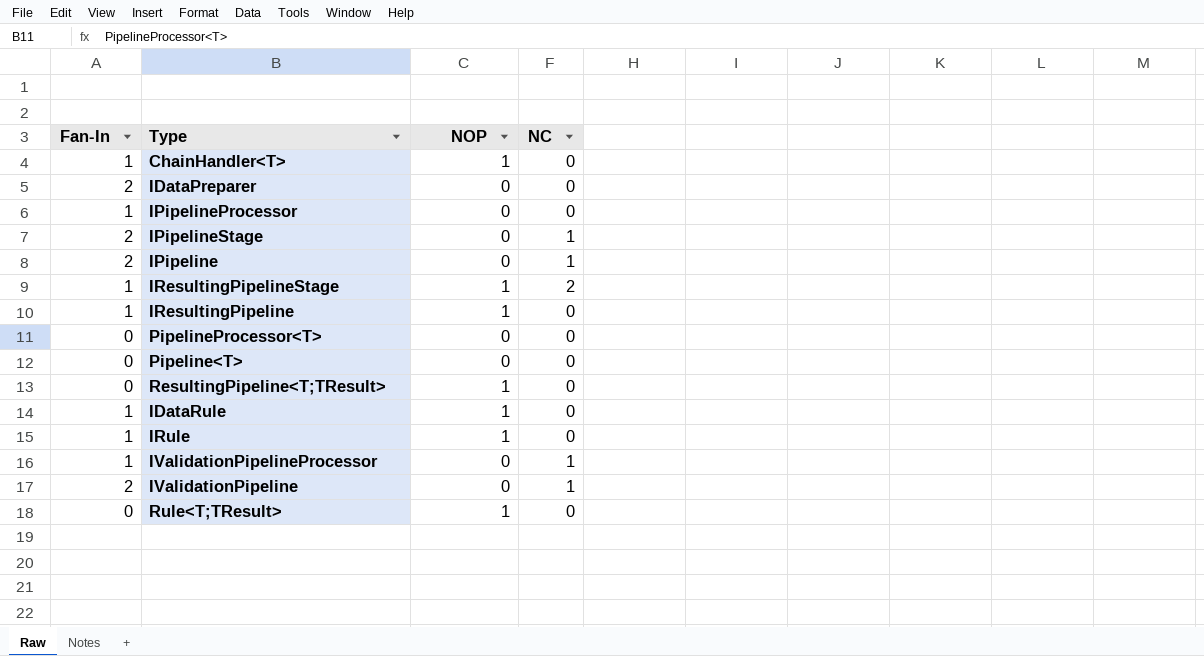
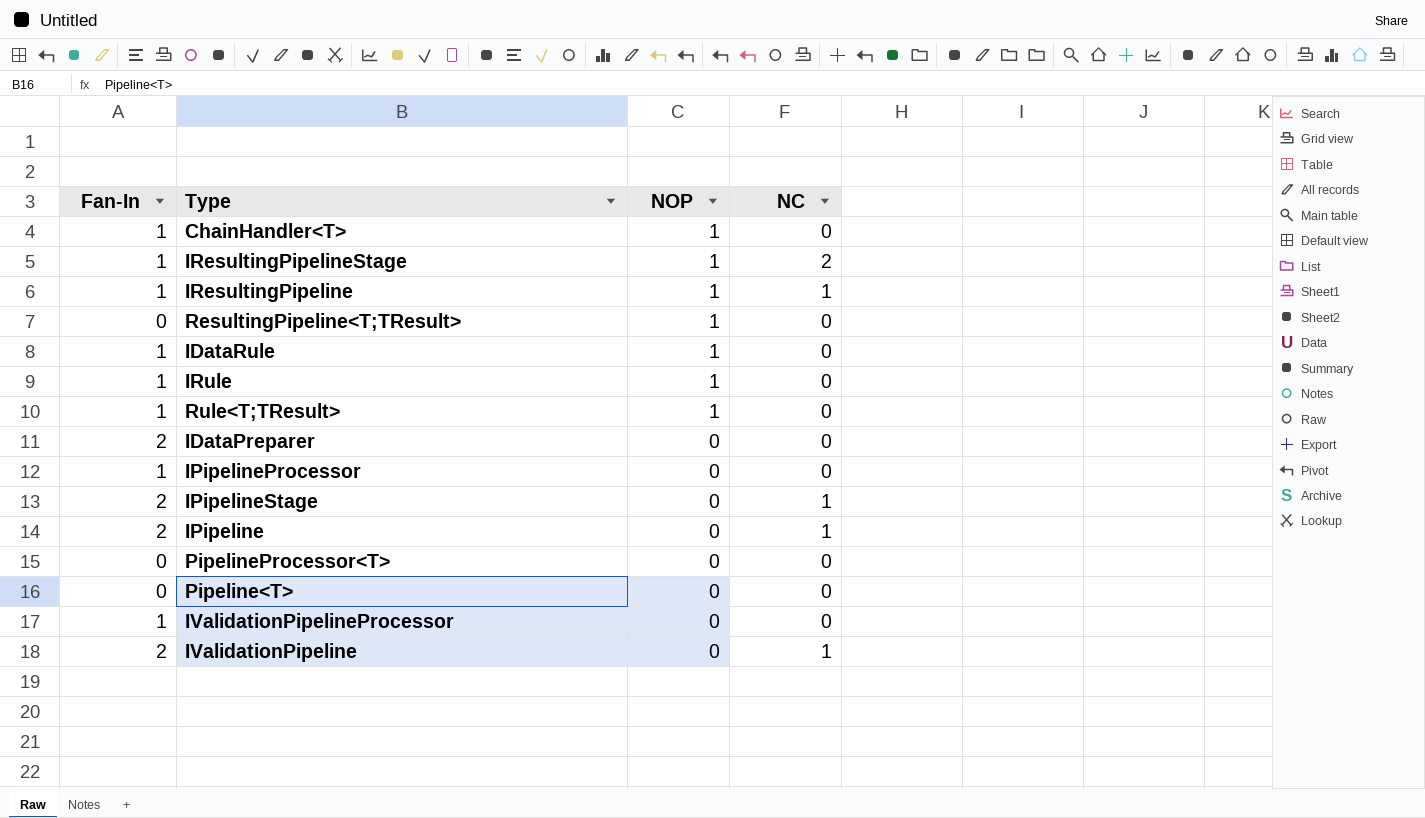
row order: none -> NOP descending
IResultingPipeline | NC: 0 -> 1
Rule<T;TResult> | Fan-In: 0 -> 1
IValidationPipelineProcessor | NC: 1 -> 0

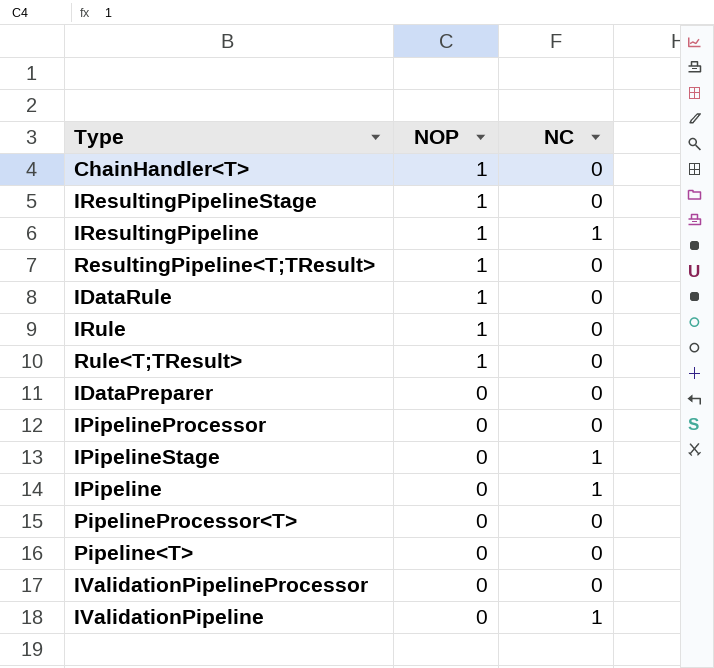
column Fan-In | position: 1 -> none
IResultingPipelineStage | NC: 2 -> 0

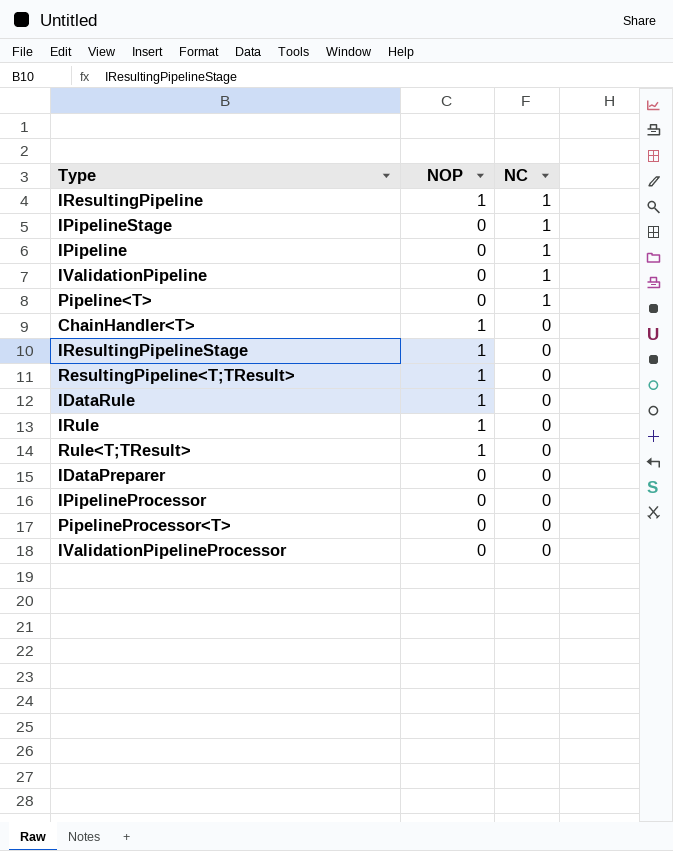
row order: NOP descending -> NC descending
Pipeline<T> | NC: 0 -> 1

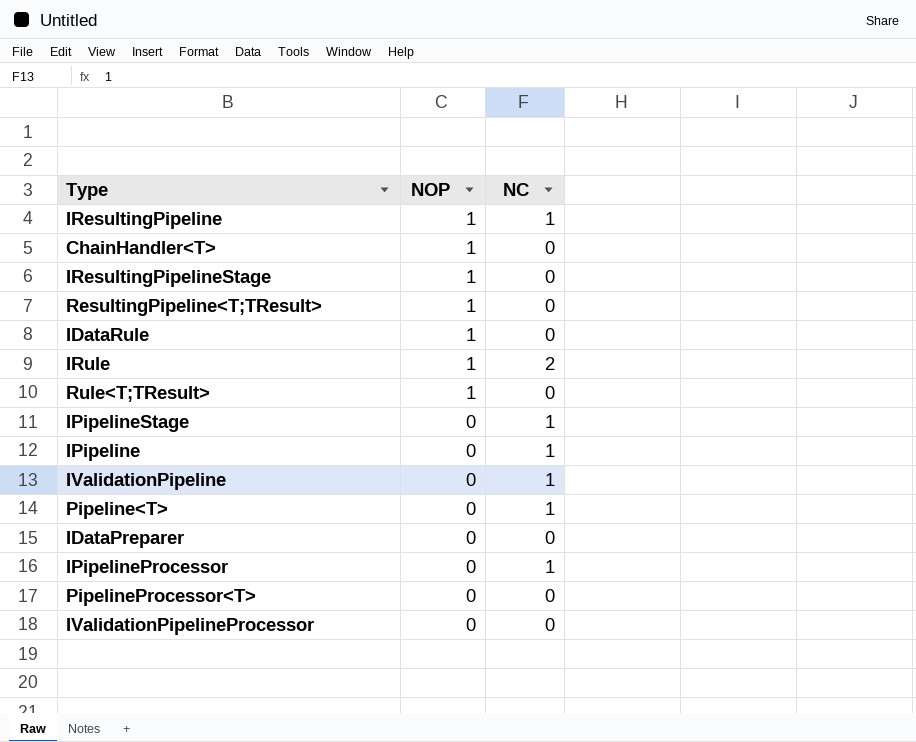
row order: NC descending -> NOP descending
IRule | NC: 0 -> 2
IPipelineProcessor | NC: 0 -> 1

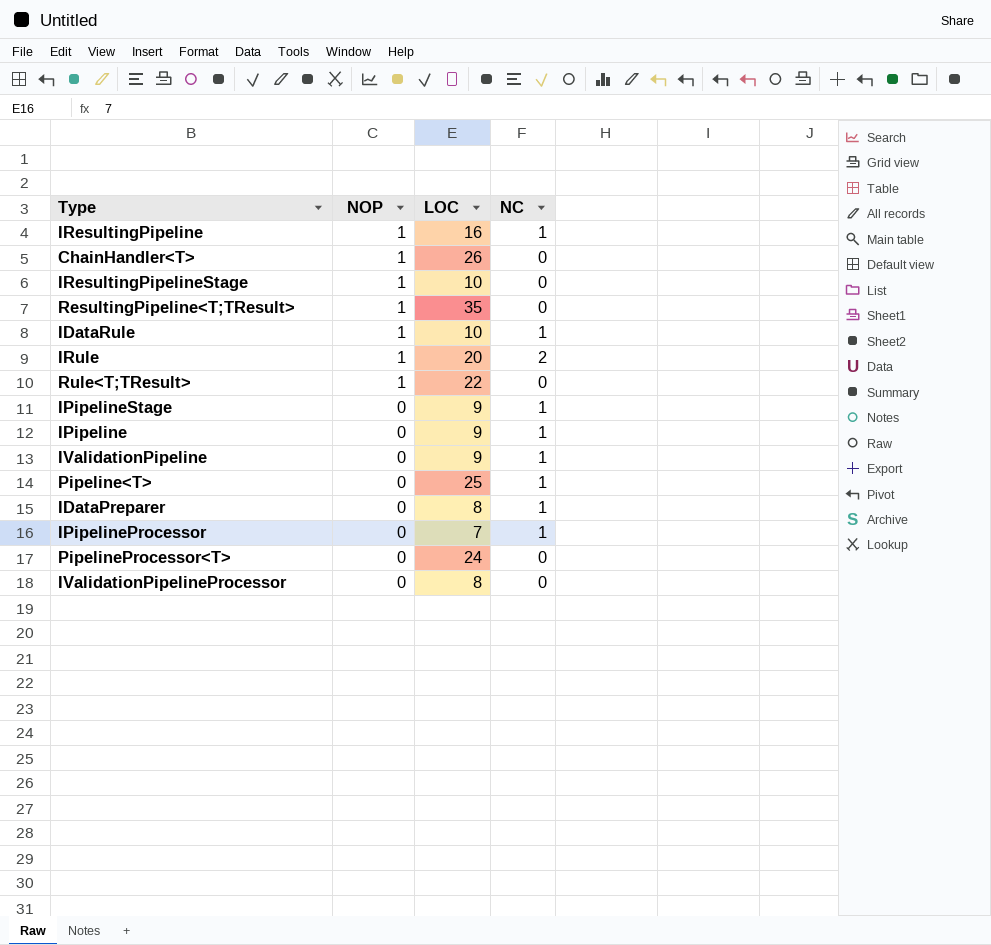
column LOC | position: none -> 3
IDataRule | NC: 0 -> 1
IDataPreparer | NC: 0 -> 1

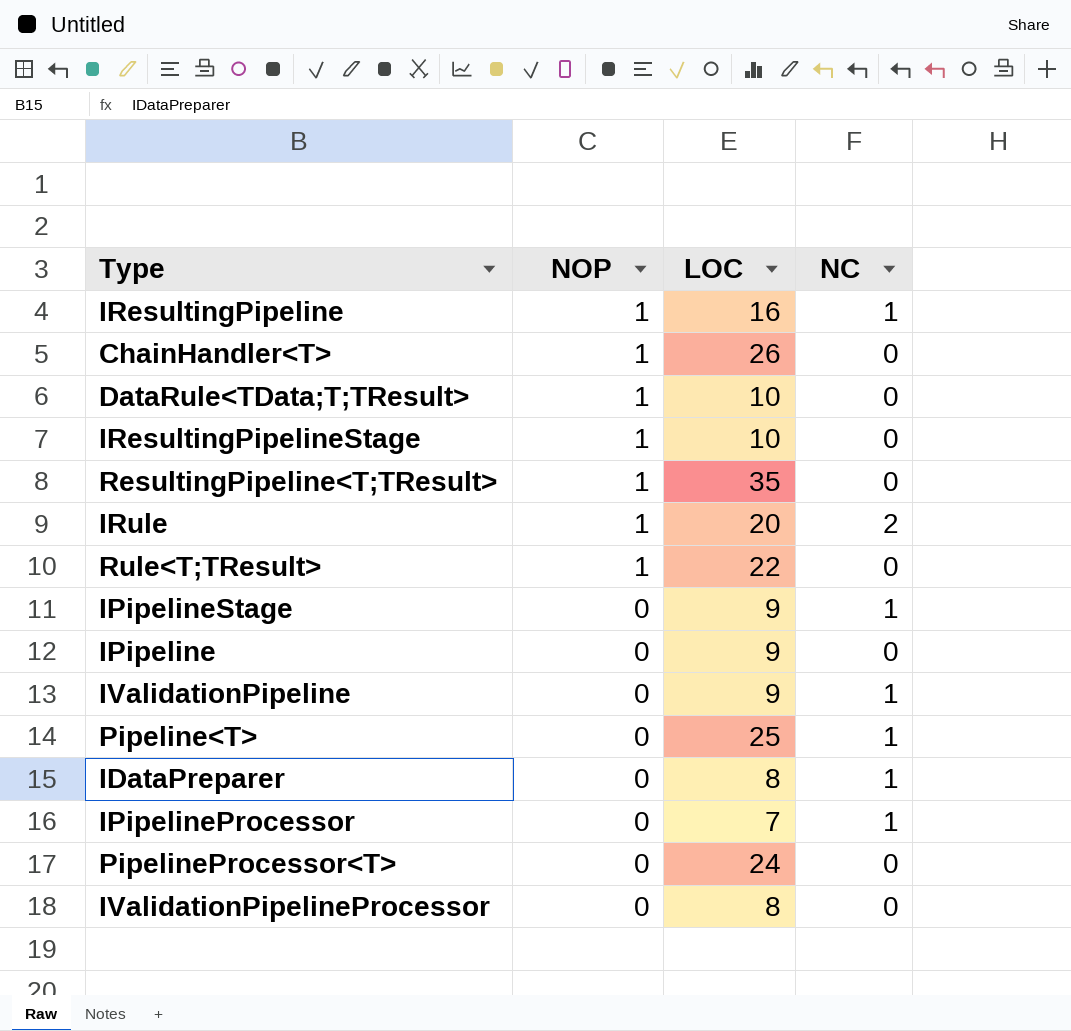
row IDataRule: 1 | 10 | 1 -> none
row DataRule<TData;T;TResult>: none -> 1 | 10 | 0
IPipeline | NC: 1 -> 0

